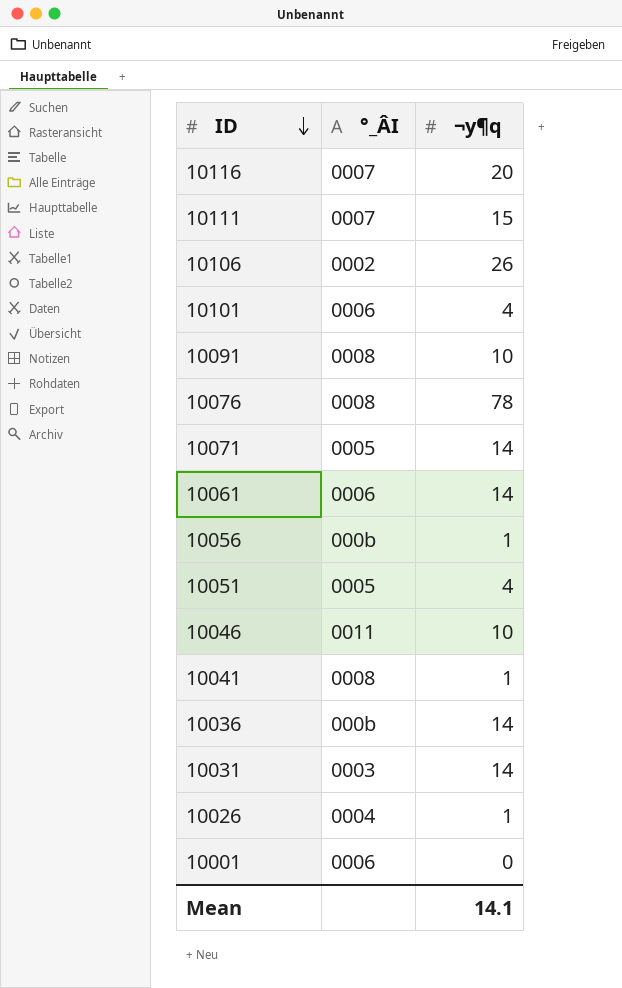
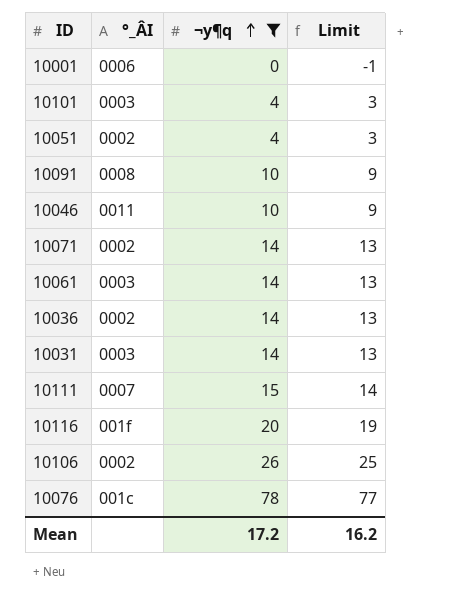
filter: none -> ¬y¶q != 1
row order: ID descending -> ¬y¶q ascending
column Limit | formula: none -> [¬y¶q] - 1
10101 | °_ÂI: 0006 -> 0003
10051 | °_ÂI: 0005 -> 0002
10071 | °_ÂI: 0005 -> 0002
10061 | °_ÂI: 0006 -> 0003
10036 | °_ÂI: 000b -> 0002
10116 | °_ÂI: 0007 -> 001f
10076 | °_ÂI: 0008 -> 001c
Mean | ¬y¶q: 14.1 -> 17.2

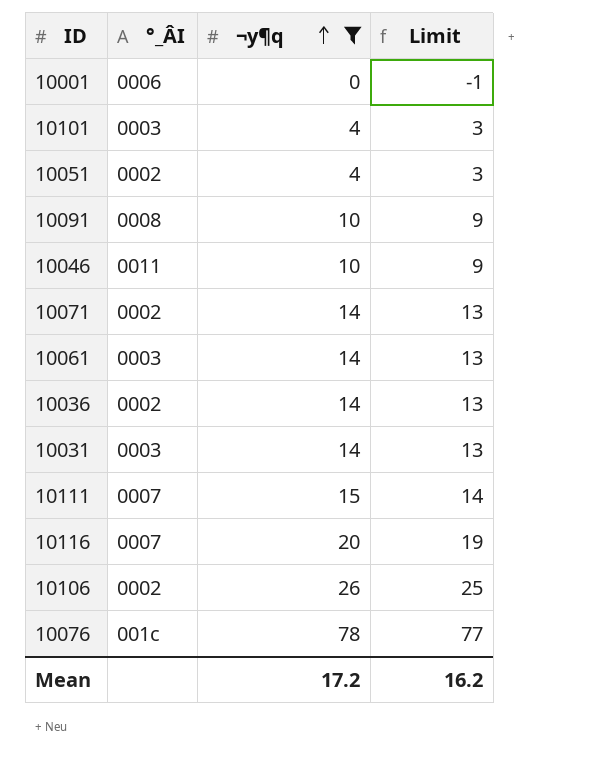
10116 | °_ÂI: 001f -> 0007

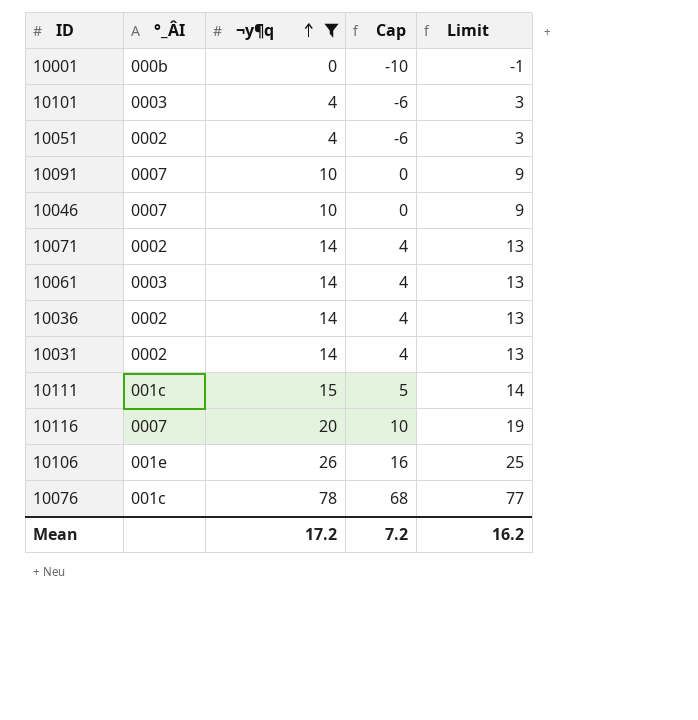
column Cap | formula: none -> [¬y¶q] - 10
10001 | °_ÂI: 0006 -> 000b
10091 | °_ÂI: 0008 -> 0007
10046 | °_ÂI: 0011 -> 0007
10031 | °_ÂI: 0003 -> 0002
10111 | °_ÂI: 0007 -> 001c
10106 | °_ÂI: 0002 -> 001e

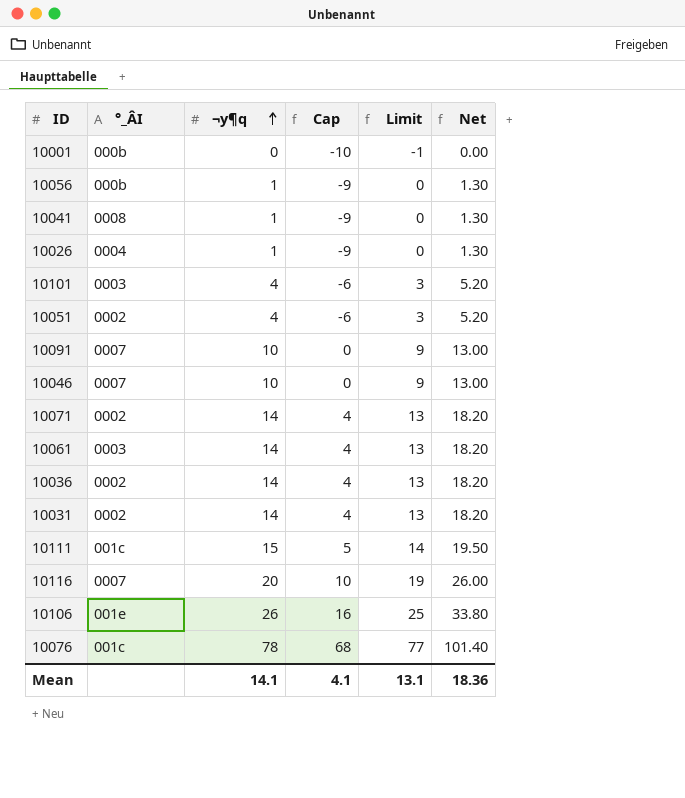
filter: ¬y¶q != 1 -> none
column Net | formula: none -> [¬y¶q] * 1.3
Mean | ¬y¶q: 17.2 -> 14.1
Mean | Cap: 7.2 -> 4.1
Mean | Limit: 16.2 -> 13.1

